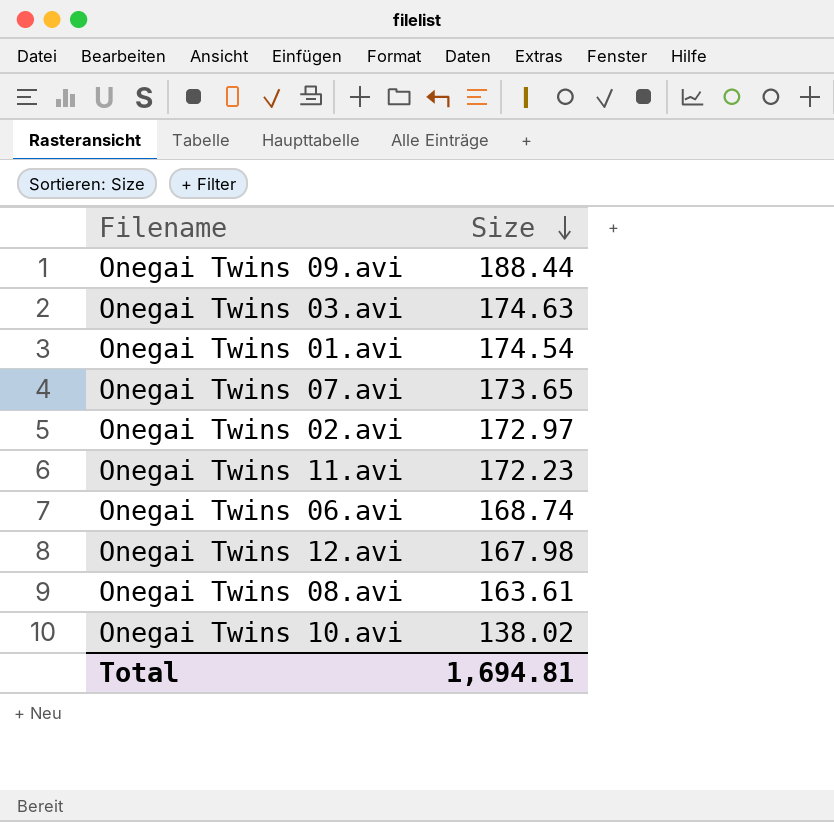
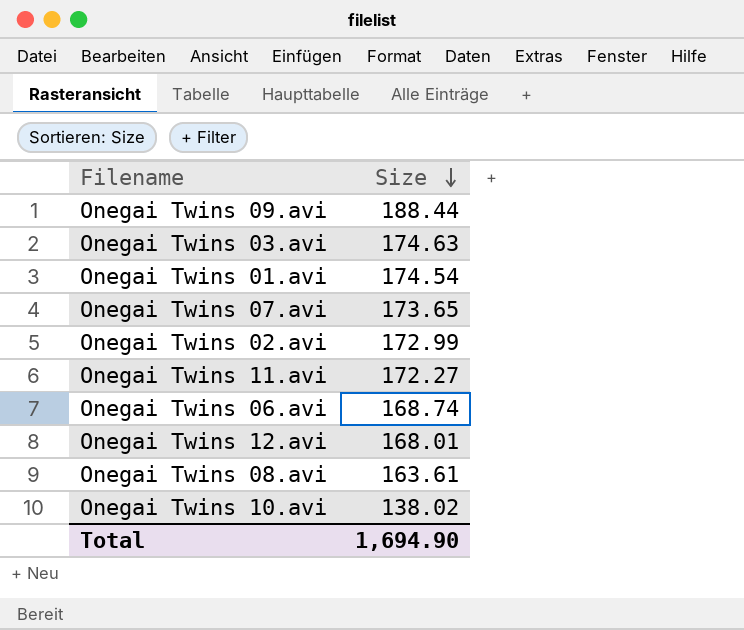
Onegai Twins 02.avi | Size: 172.97 -> 172.99
Onegai Twins 11.avi | Size: 172.23 -> 172.27
Onegai Twins 12.avi | Size: 167.98 -> 168.01
Total | Size: 1,694.81 -> 1,694.90

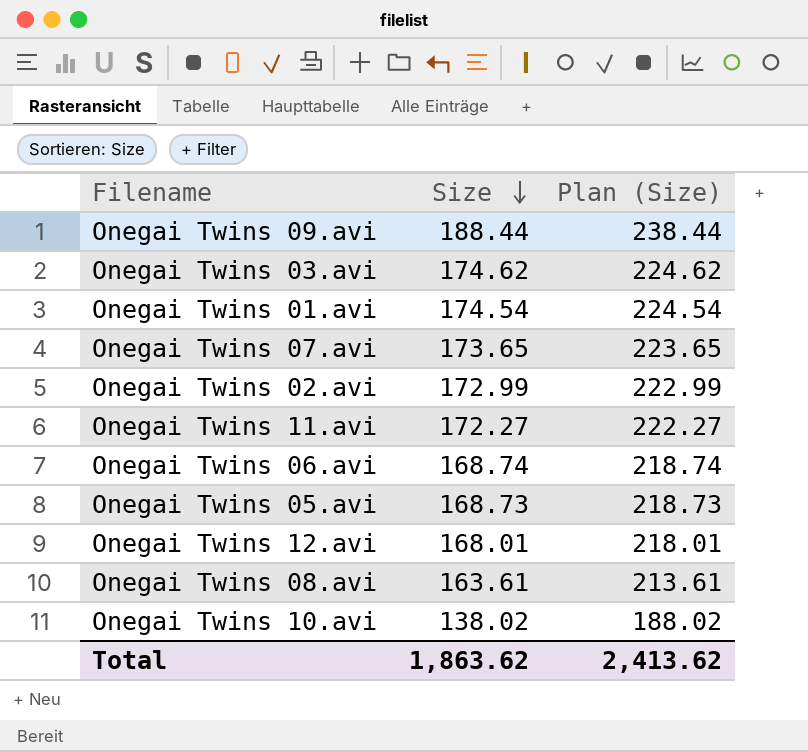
column Plan (Size) | formula: none -> [Size] + 50
Onegai Twins 03.avi | Size: 174.63 -> 174.62
row Onegai Twins 05.avi: none -> 168.73 | 218.73
Total | Size: 1,694.90 -> 1,863.62

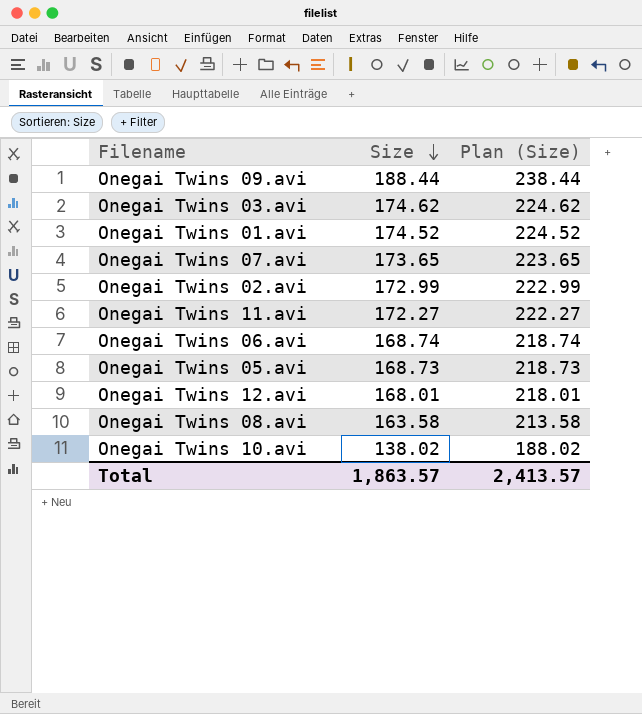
Onegai Twins 01.avi | Size: 174.54 -> 174.52
Onegai Twins 01.avi | Plan (Size): 224.54 -> 224.52
Onegai Twins 08.avi | Size: 163.61 -> 163.58
Onegai Twins 08.avi | Plan (Size): 213.61 -> 213.58
Total | Size: 1,863.62 -> 1,863.57
Total | Plan (Size): 2,413.62 -> 2,413.57

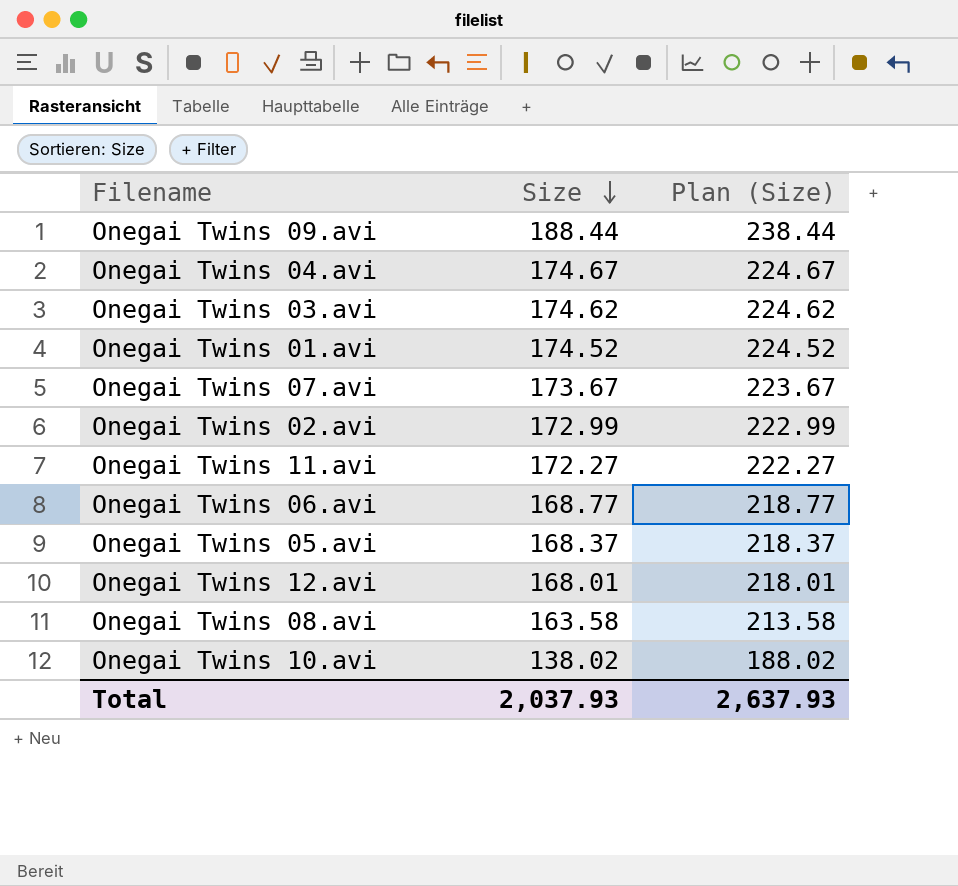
row Onegai Twins 04.avi: none -> 174.67 | 224.67
Onegai Twins 07.avi | Size: 173.65 -> 173.67
Onegai Twins 07.avi | Plan (Size): 223.65 -> 223.67
Onegai Twins 06.avi | Size: 168.74 -> 168.77
Onegai Twins 06.avi | Plan (Size): 218.74 -> 218.77
Onegai Twins 05.avi | Size: 168.73 -> 168.37
Onegai Twins 05.avi | Plan (Size): 218.73 -> 218.37
Total | Size: 1,863.57 -> 2,037.93
Total | Plan (Size): 2,413.57 -> 2,637.93

